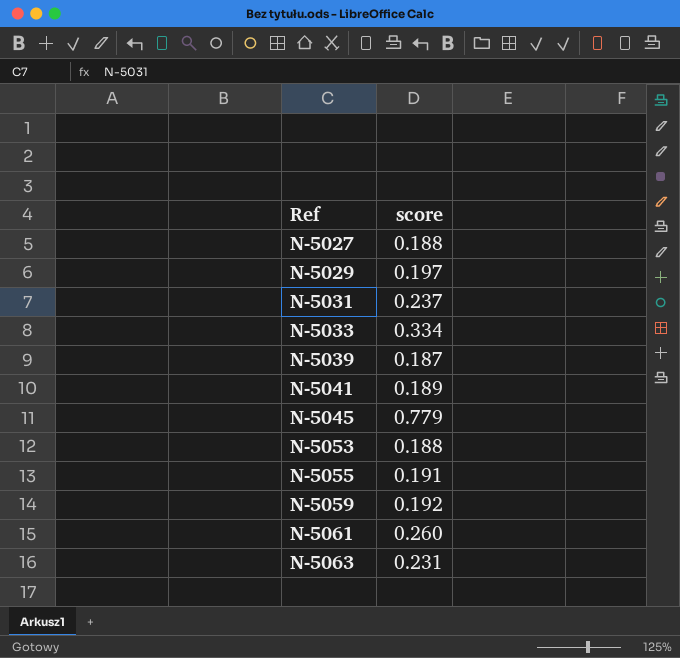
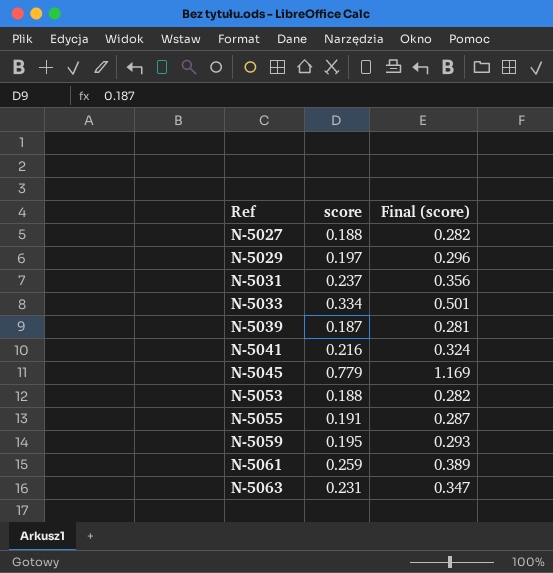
column Final (score) | formula: none -> [score] * 1.5
N-5041 | score: 0.189 -> 0.216
N-5059 | score: 0.192 -> 0.195
N-5061 | score: 0.260 -> 0.259

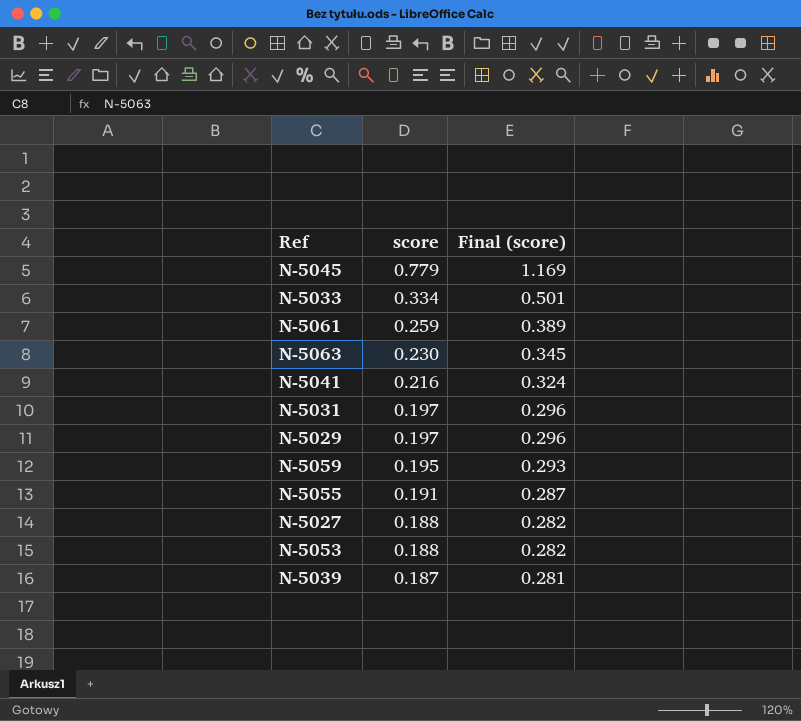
row order: Ref ascending -> score descending
N-5063 | score: 0.231 -> 0.230
N-5063 | Final (score): 0.347 -> 0.345
N-5031 | score: 0.237 -> 0.197
N-5031 | Final (score): 0.356 -> 0.296

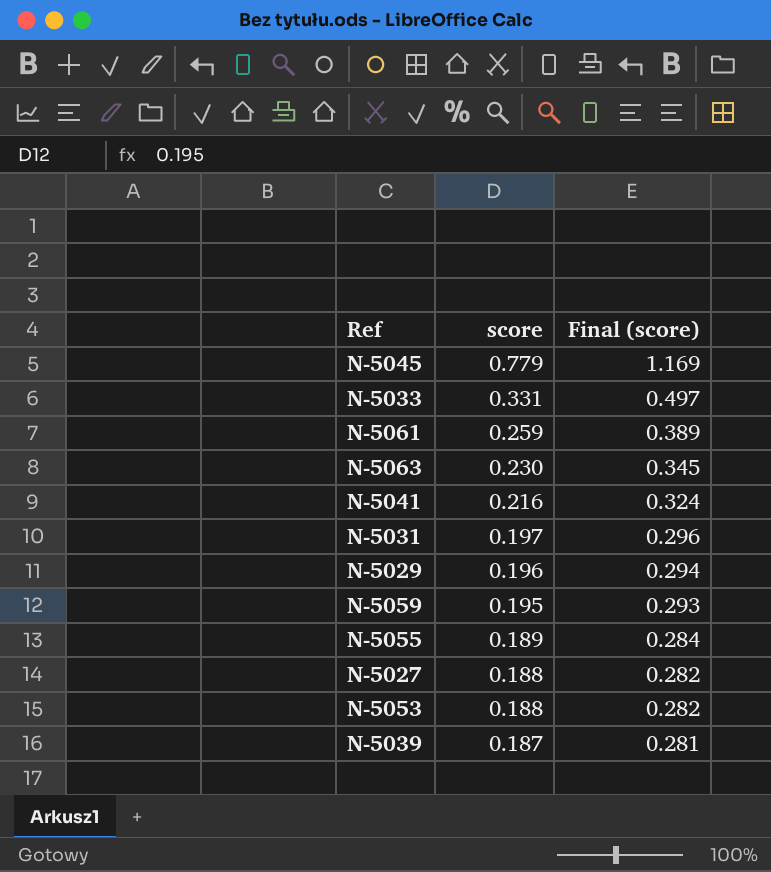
N-5033 | score: 0.334 -> 0.331
N-5033 | Final (score): 0.501 -> 0.497
N-5029 | score: 0.197 -> 0.196
N-5029 | Final (score): 0.296 -> 0.294
N-5055 | score: 0.191 -> 0.189
N-5055 | Final (score): 0.287 -> 0.284

